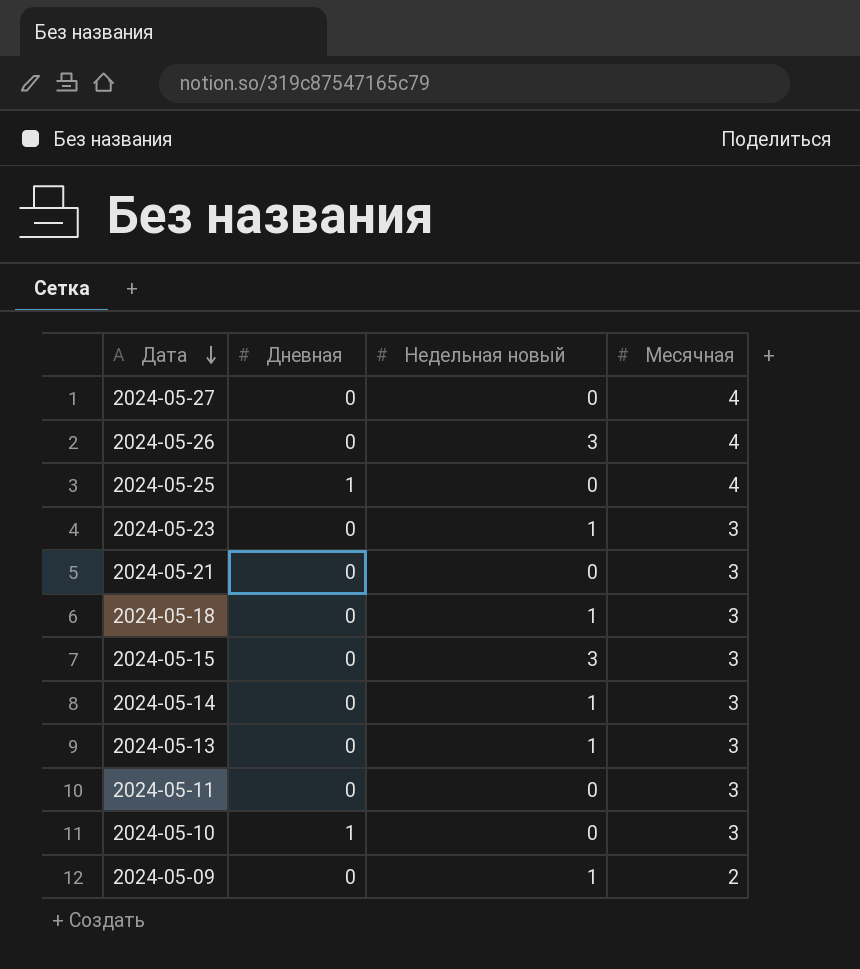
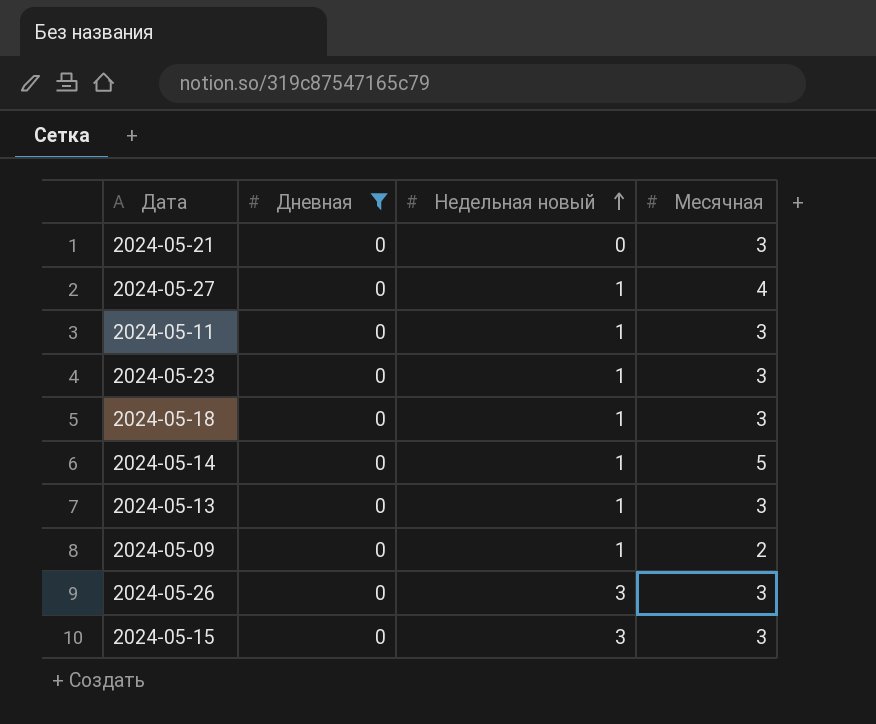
filter: none -> Дневная = 0
row order: Дата descending -> Недельная новый ascending
2024-05-27 | Недельная новый: 0 -> 1
2024-05-11 | Недельная новый: 0 -> 1
2024-05-14 | Месячная: 3 -> 5
2024-05-26 | Месячная: 4 -> 3

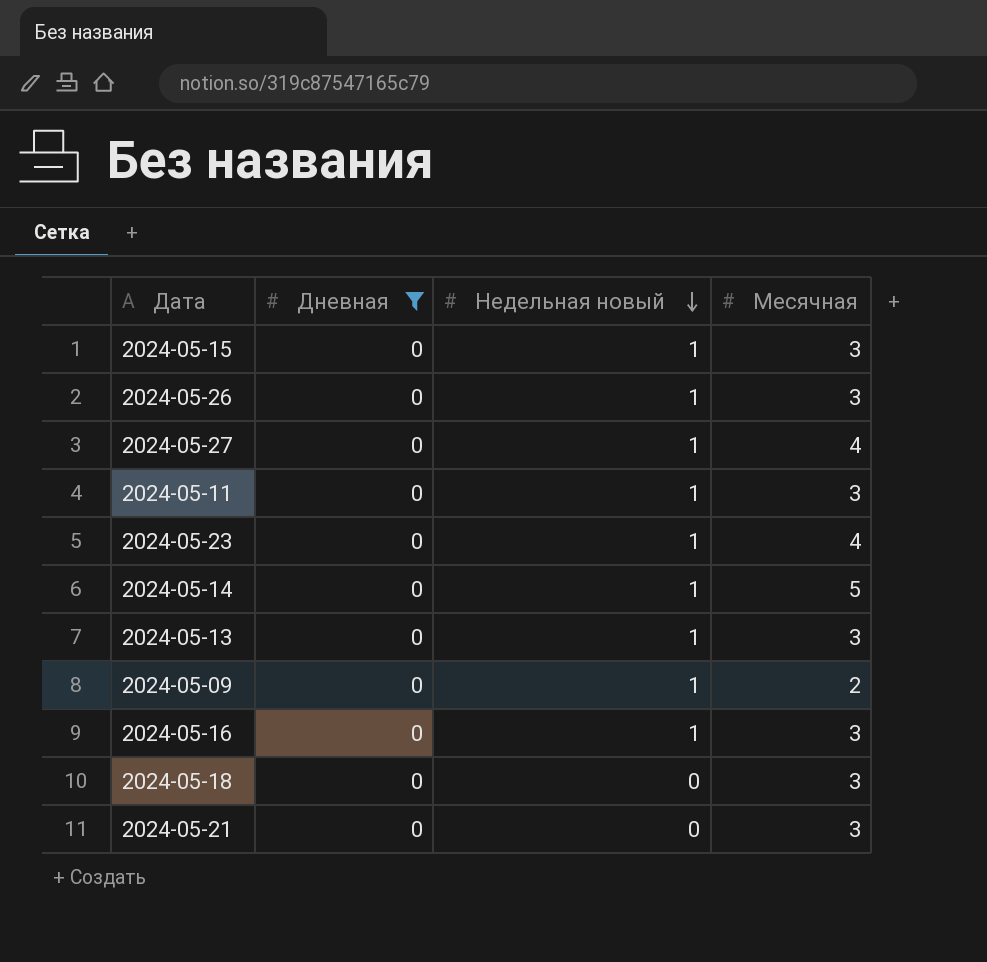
row order: Недельная новый ascending -> Недельная новый descending
2024-05-15 | Недельная новый: 3 -> 1
2024-05-26 | Недельная новый: 3 -> 1
2024-05-23 | Месячная: 3 -> 4
row 2024-05-16: none -> 0 | 1 | 3
2024-05-18 | Недельная новый: 1 -> 0

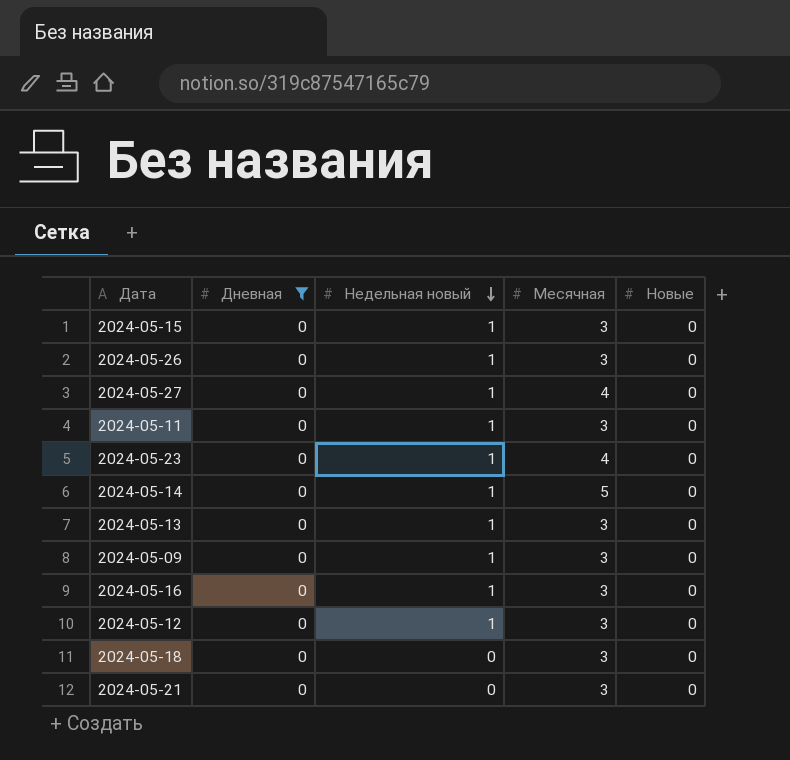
column Новые | position: none -> 5
2024-05-09 | Месячная: 2 -> 3
row 2024-05-12: none -> 0 | 1 | 3 | 0

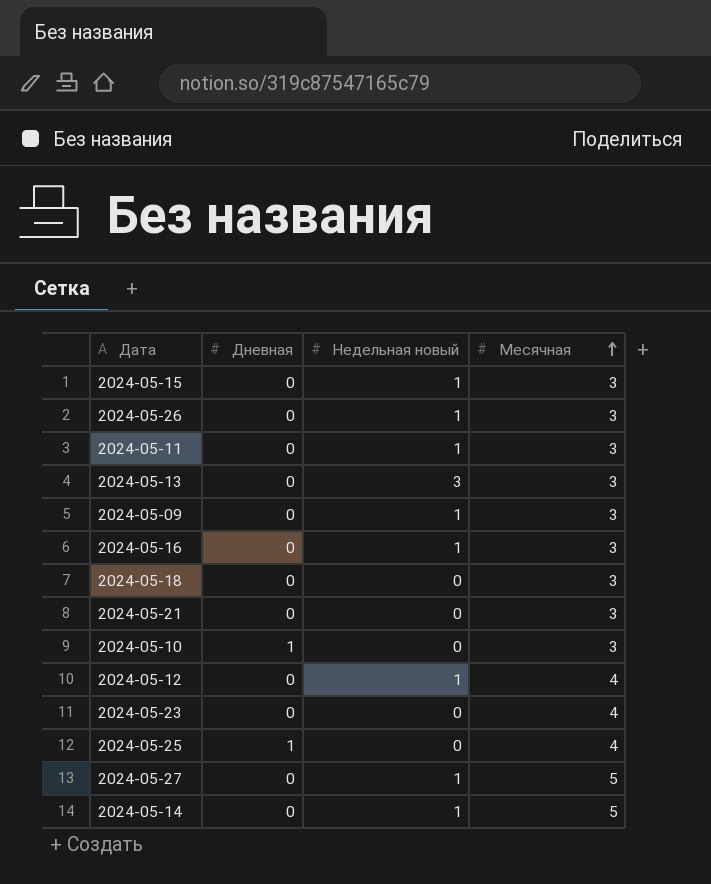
filter: Дневная = 0 -> none
row order: Недельная новый descending -> Месячная ascending
column Новые | position: 5 -> none
2024-05-13 | Недельная новый: 1 -> 3
2024-05-12 | Месячная: 3 -> 4
2024-05-23 | Недельная новый: 1 -> 0
2024-05-27 | Месячная: 4 -> 5

